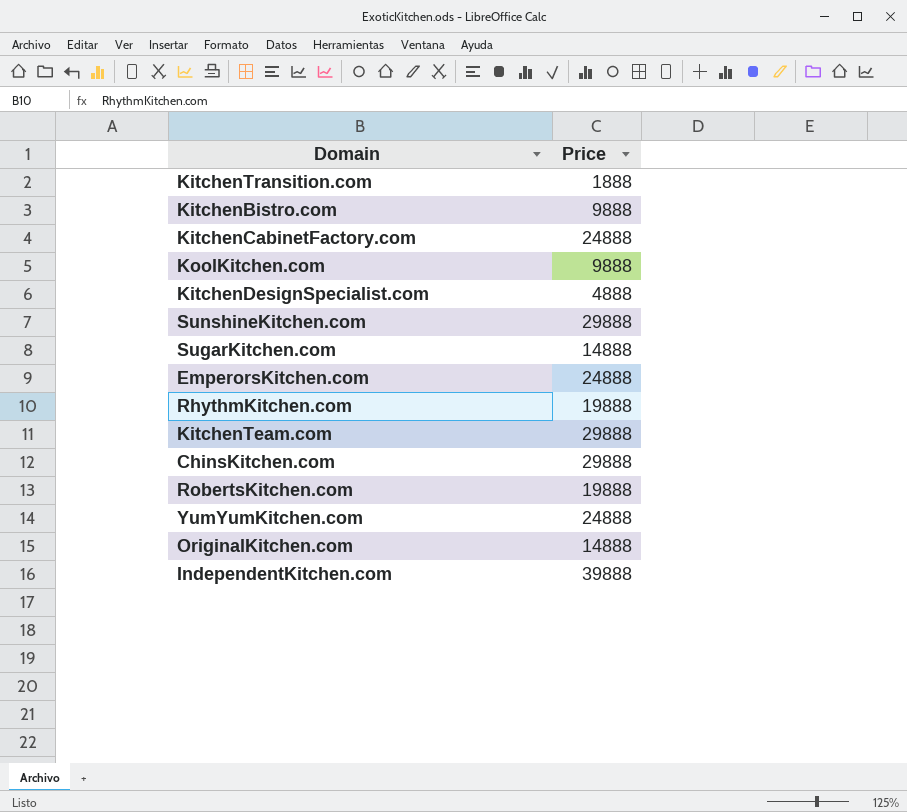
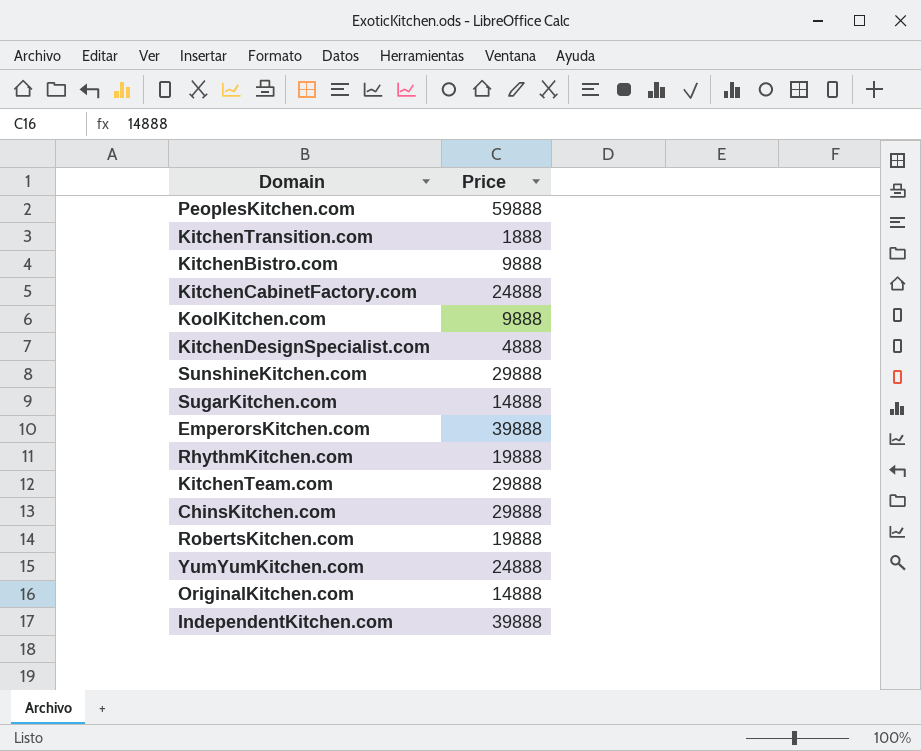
row PeoplesKitchen.com: none -> 59888
EmperorsKitchen.com | Price: 24888 -> 39888

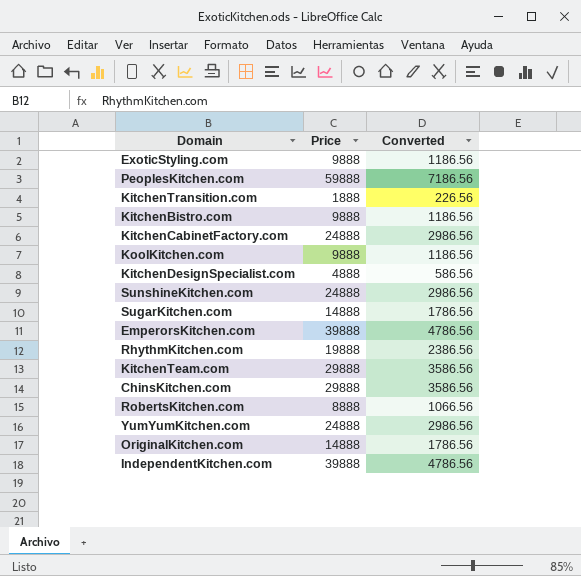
column Converted | formula: none -> [Price] * 0.12
row ExoticStyling.com: none -> 9888 | 1186.56
SunshineKitchen.com | Price: 29888 -> 24888
RobertsKitchen.com | Price: 19888 -> 8888

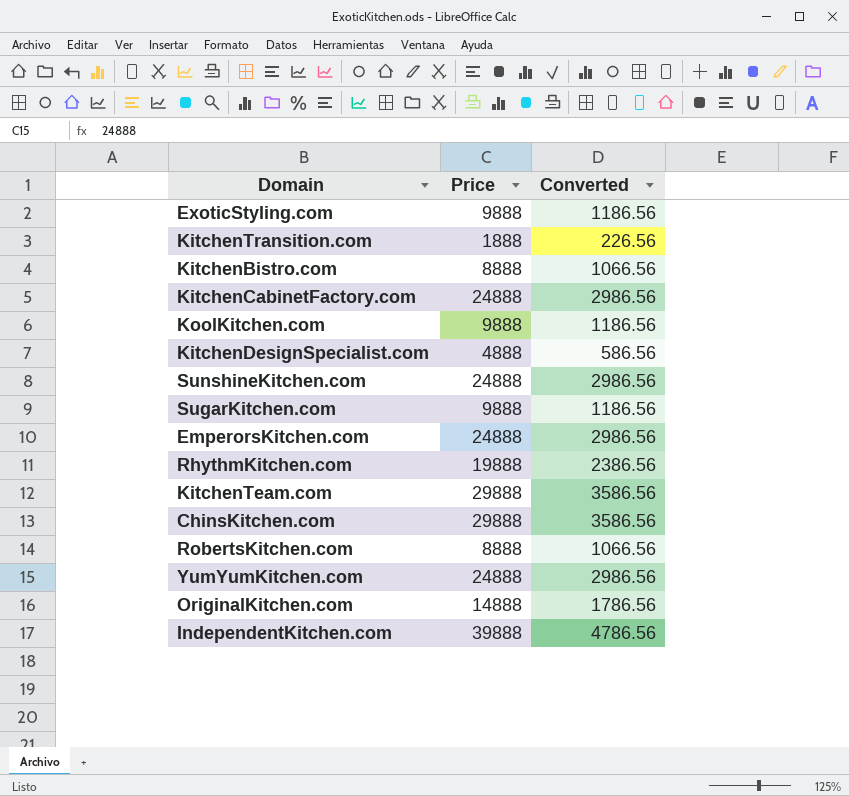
row PeoplesKitchen.com: 59888 | 7186.56 -> none
KitchenBistro.com | Price: 9888 -> 8888
KitchenBistro.com | Converted: 1186.56 -> 1066.56
SugarKitchen.com | Price: 14888 -> 9888
SugarKitchen.com | Converted: 1786.56 -> 1186.56
EmperorsKitchen.com | Price: 39888 -> 24888
EmperorsKitchen.com | Converted: 4786.56 -> 2986.56

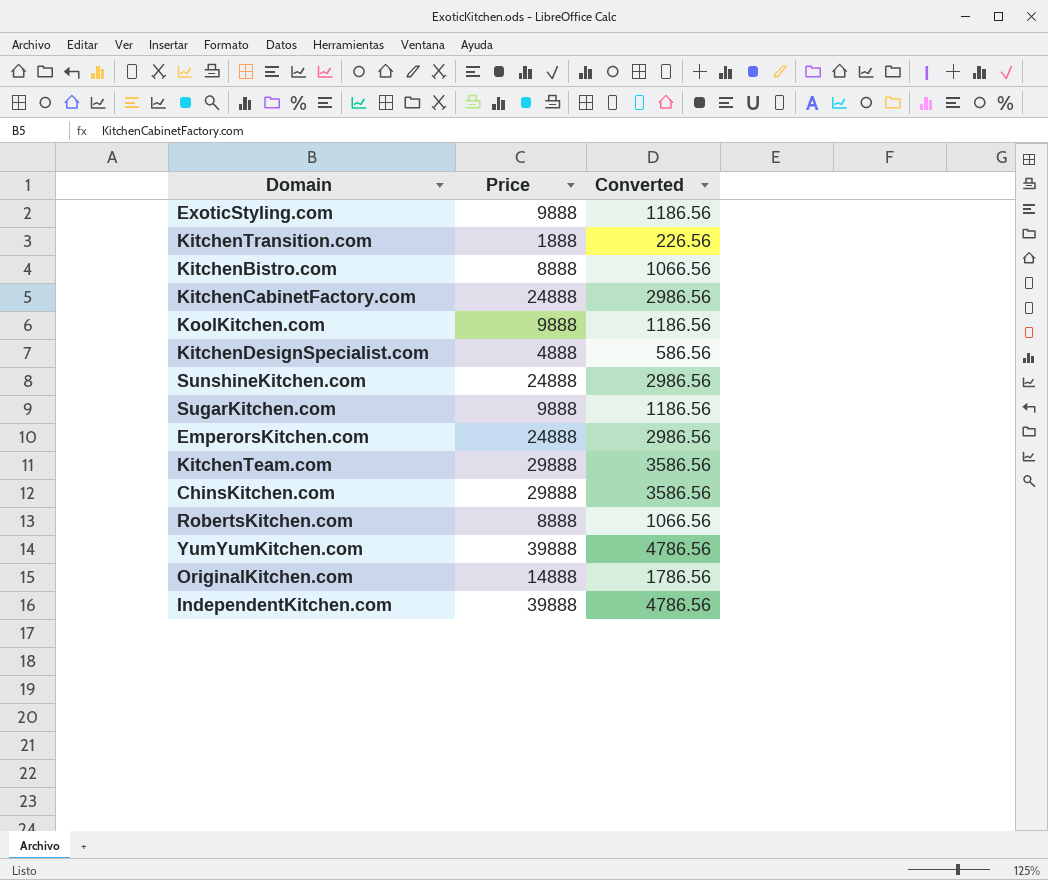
row RhythmKitchen.com: 19888 | 2386.56 -> none
YumYumKitchen.com | Price: 24888 -> 39888
YumYumKitchen.com | Converted: 2986.56 -> 4786.56

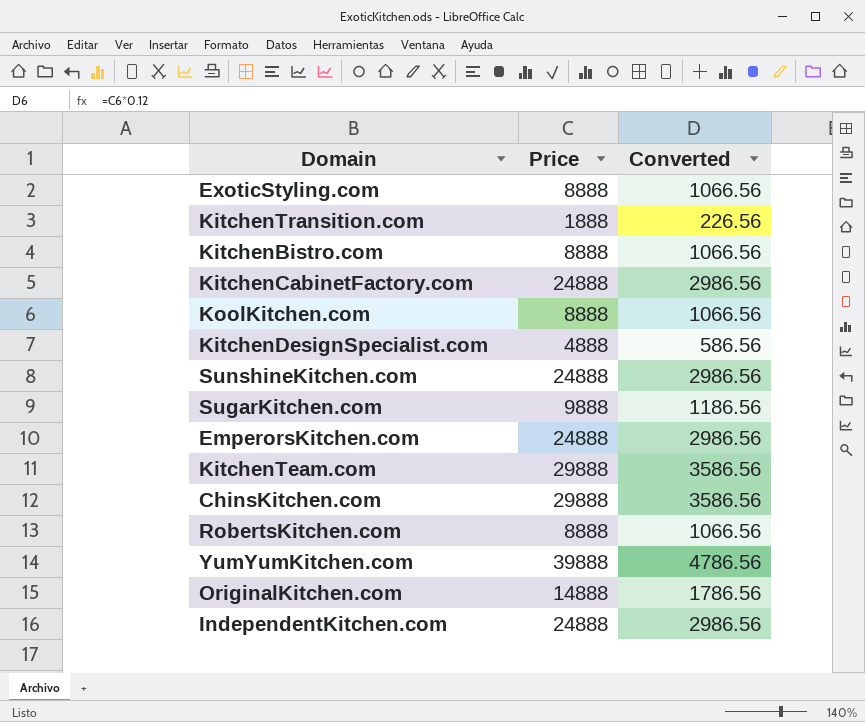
ExoticStyling.com | Price: 9888 -> 8888
ExoticStyling.com | Converted: 1186.56 -> 1066.56
KoolKitchen.com | Price: 9888 -> 8888
KoolKitchen.com | Converted: 1186.56 -> 1066.56
IndependentKitchen.com | Price: 39888 -> 24888
IndependentKitchen.com | Converted: 4786.56 -> 2986.56

